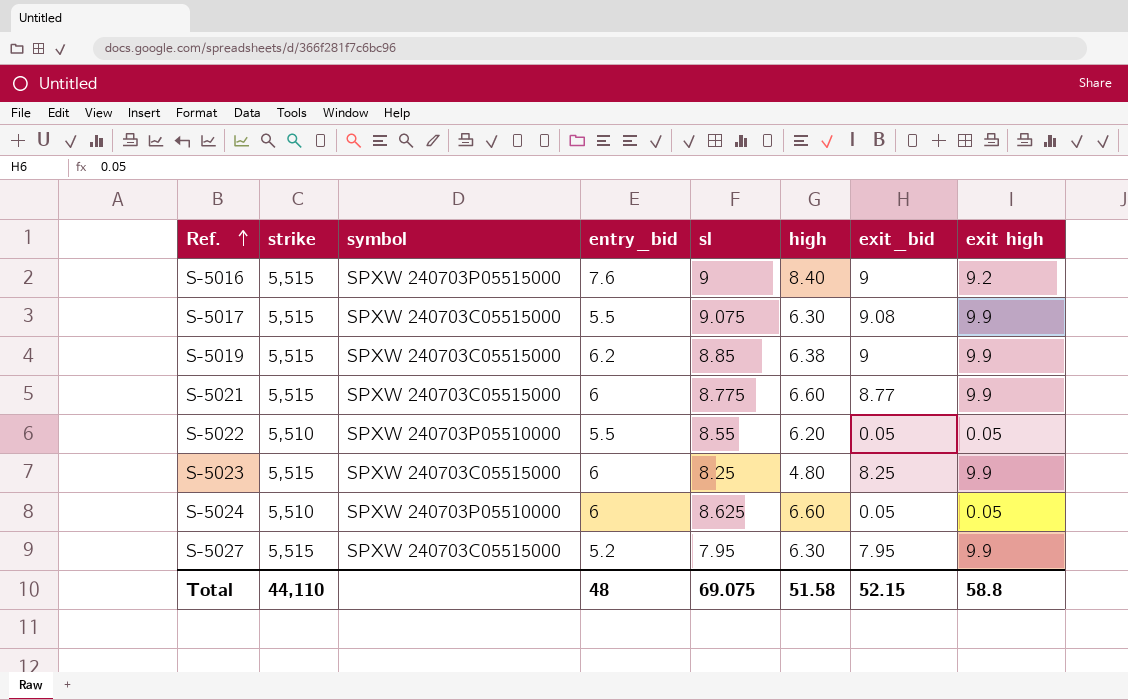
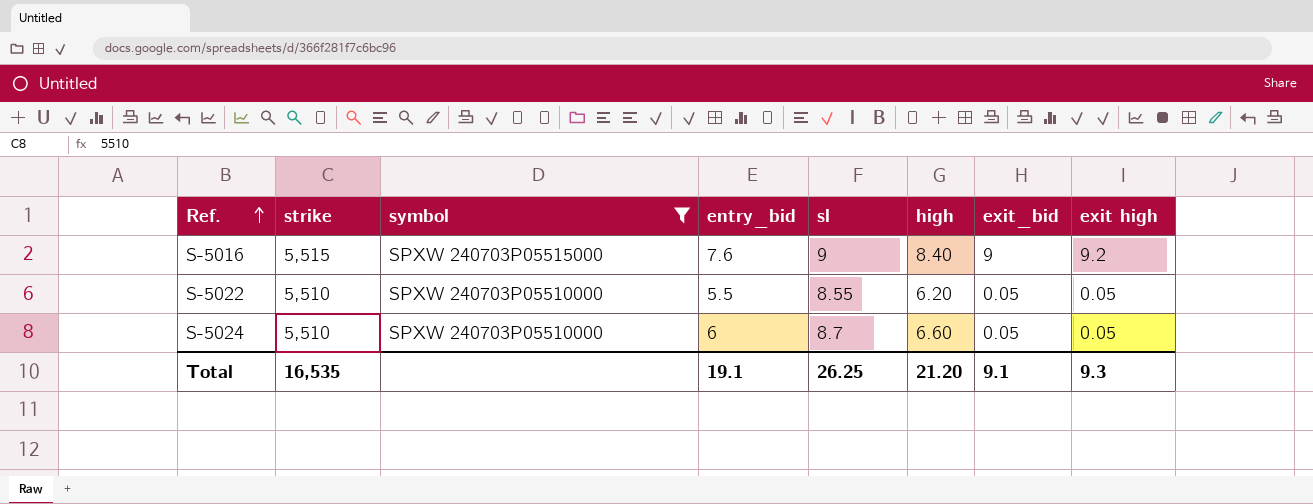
filter: none -> symbol != SPXW 240703C05515000
S-5024 | sl: 8.625 -> 8.7
Total | strike: 44,110 -> 16,535
Total | entry_bid: 48 -> 19.1
Total | sl: 69.075 -> 26.25
Total | high: 51.58 -> 21.20
Total | exit_bid: 52.15 -> 9.1
Total | exit high: 58.8 -> 9.3

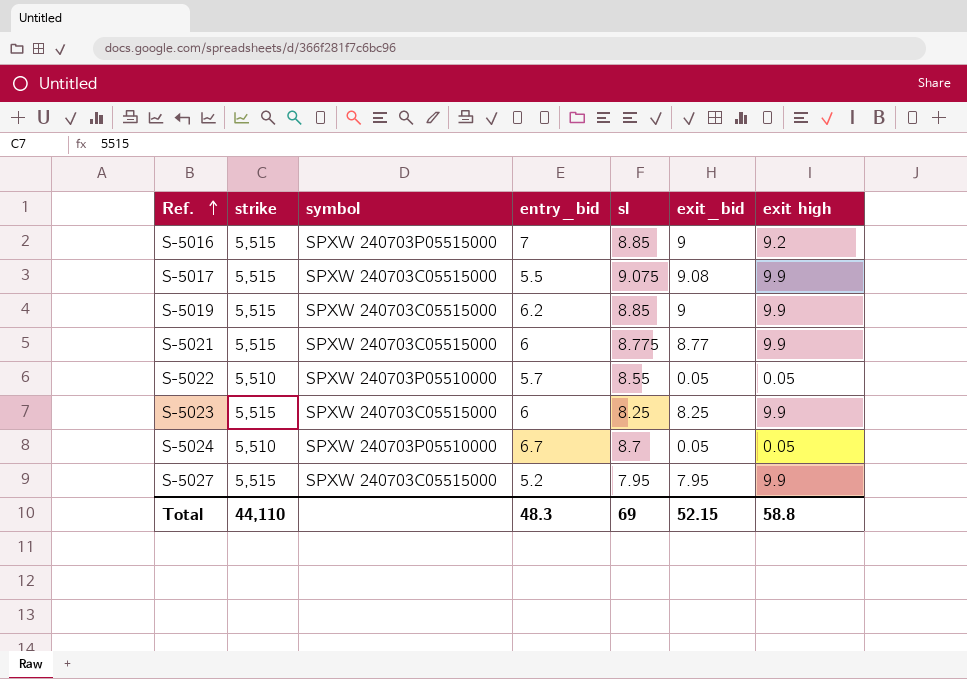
filter: symbol != SPXW 240703C05515000 -> none
column high | position: 6 -> none
S-5016 | entry_bid: 7.6 -> 7
S-5016 | sl: 9 -> 8.85
S-5022 | entry_bid: 5.5 -> 5.7
S-5024 | entry_bid: 6 -> 6.7
Total | strike: 16,535 -> 44,110
Total | entry_bid: 19.1 -> 48.3
Total | sl: 26.25 -> 69
Total | exit_bid: 9.1 -> 52.15
Total | exit high: 9.3 -> 58.8

